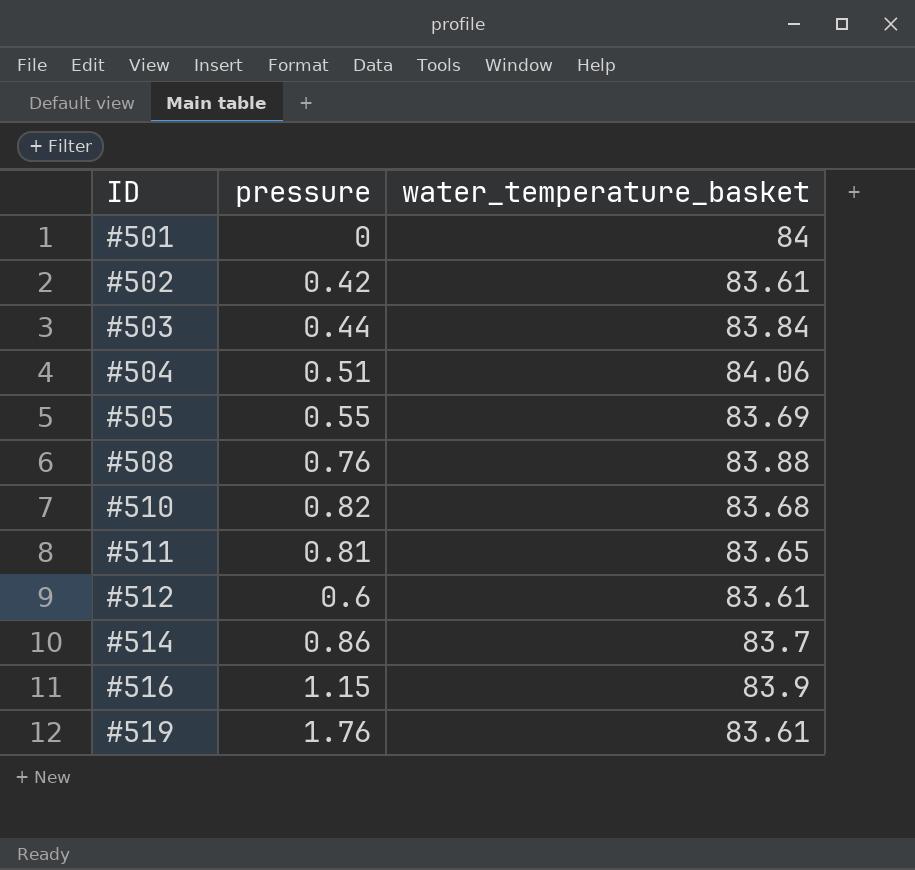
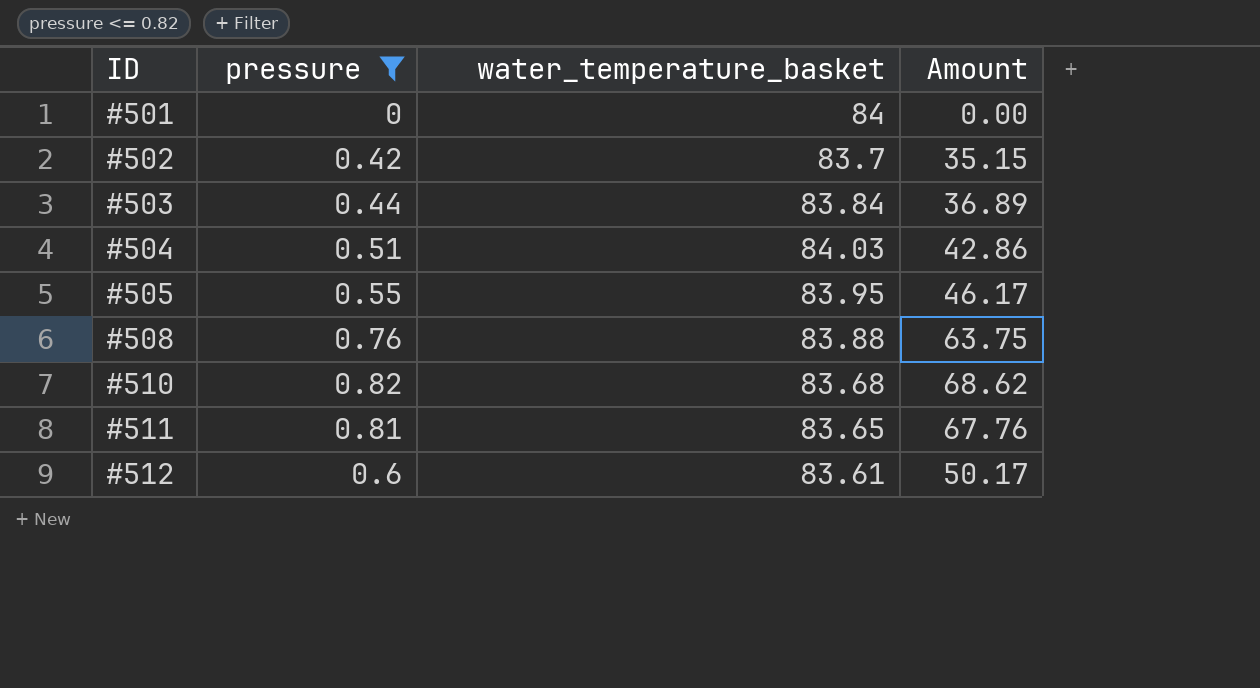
filter: none -> pressure <= 0.82
column Amount | formula: none -> [pressure] * [water_temperature_basket]
#502 | water_temperature_basket: 83.61 -> 83.7
#504 | water_temperature_basket: 84.06 -> 84.03
#505 | water_temperature_basket: 83.69 -> 83.95

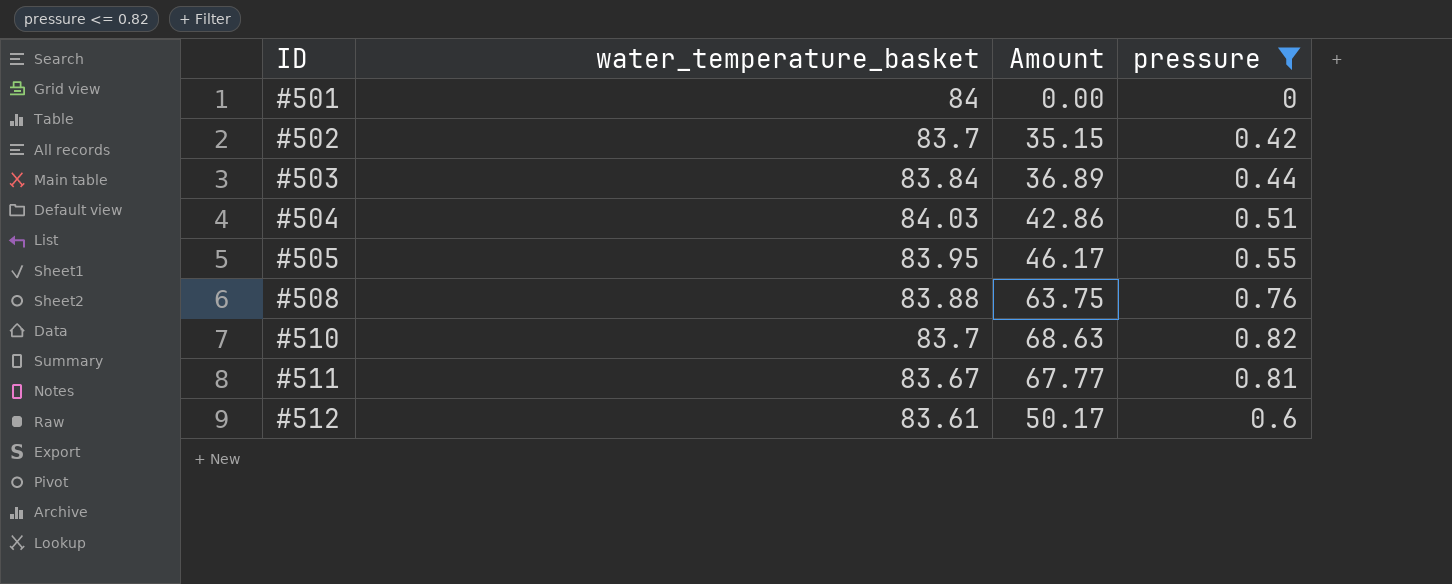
column pressure | position: 2 -> 4
#510 | water_temperature_basket: 83.68 -> 83.7
#510 | Amount: 68.62 -> 68.63
#511 | water_temperature_basket: 83.65 -> 83.67
#511 | Amount: 67.76 -> 67.77

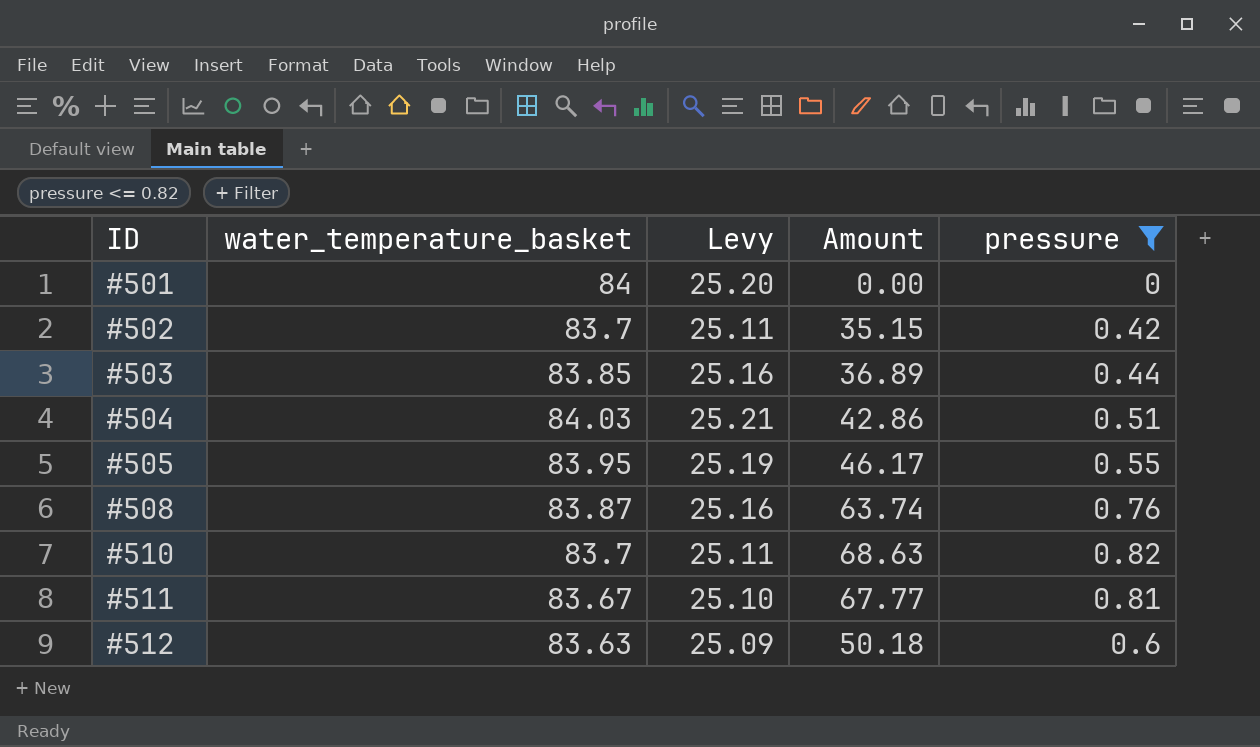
column Levy | formula: none -> [water_temperature_basket] * 0.3
#503 | water_temperature_basket: 83.84 -> 83.85
#508 | water_temperature_basket: 83.88 -> 83.87
#508 | Amount: 63.75 -> 63.74
#512 | water_temperature_basket: 83.61 -> 83.63
#512 | Amount: 50.17 -> 50.18

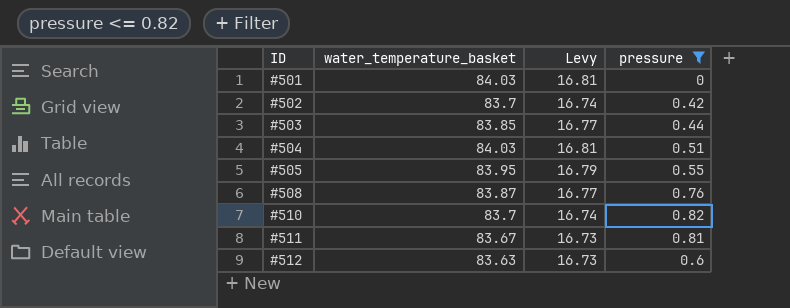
column Amount | formula: [water_temperature_basket] * [pressure] -> none
column Levy | formula: [water_temperature_basket] * 0.3 -> [water_temperature_basket] * 0.2
#501 | water_temperature_basket: 84 -> 84.03

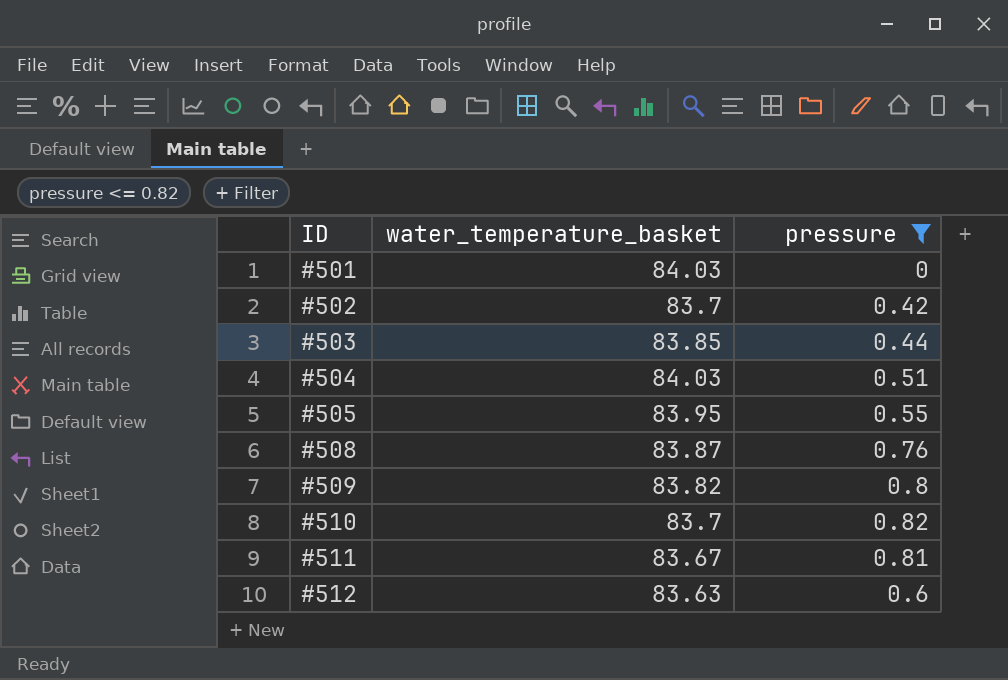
column Levy | formula: [water_temperature_basket] * 0.2 -> none
row #509: none -> 83.82 | 0.8

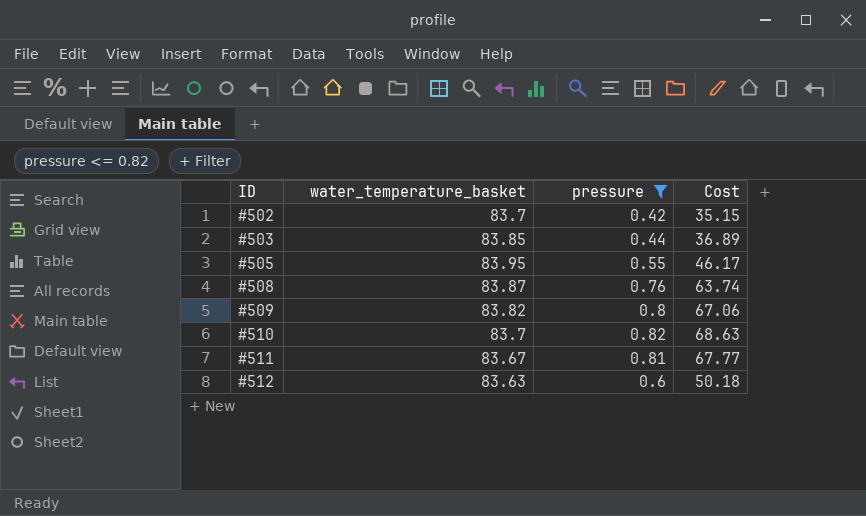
column Cost | formula: none -> [water_temperature_basket] * [pressure]
row #501: 84.03 | 0 -> none
row #504: 84.03 | 0.51 -> none

